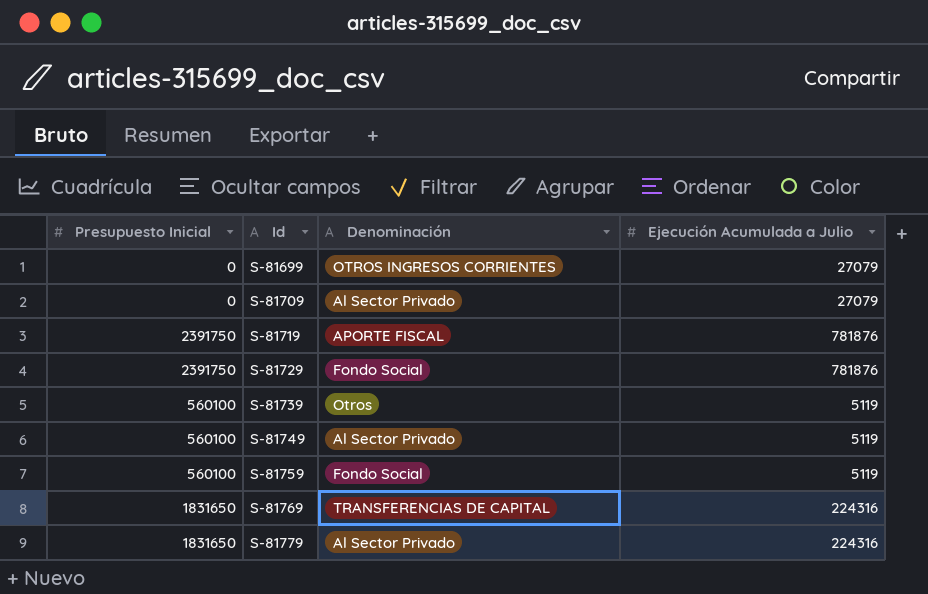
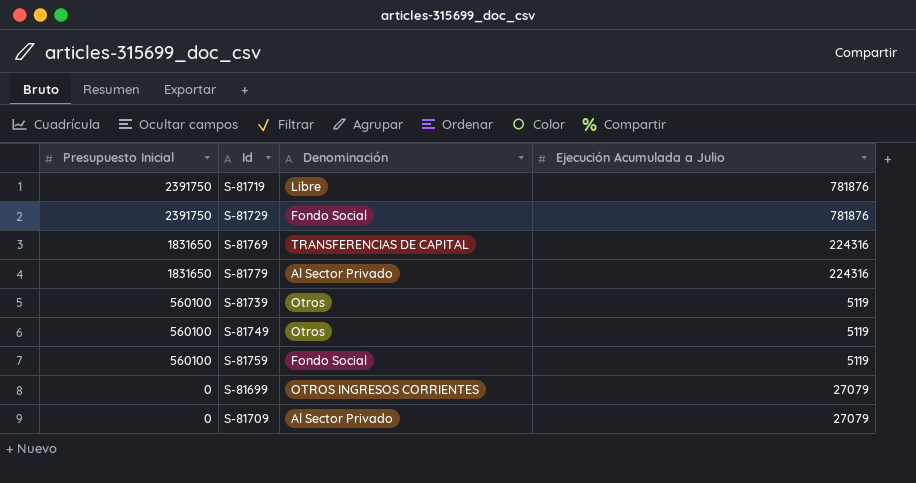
row order: Id ascending -> Presupuesto Inicial descending
S-81719 | Denominación: APORTE FISCAL -> Libre
S-81749 | Denominación: Al Sector Privado -> Otros

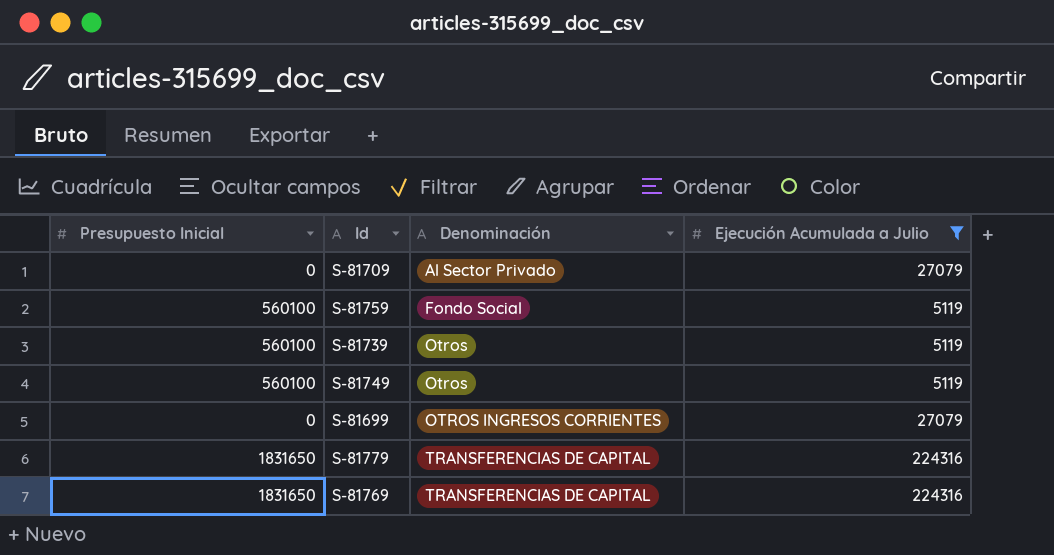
filter: none -> Ejecución Acumulada a Julio != 781876
row order: Presupuesto Inicial descending -> Denominación ascending
S-81779 | Denominación: Al Sector Privado -> TRANSFERENCIAS DE CAPITAL

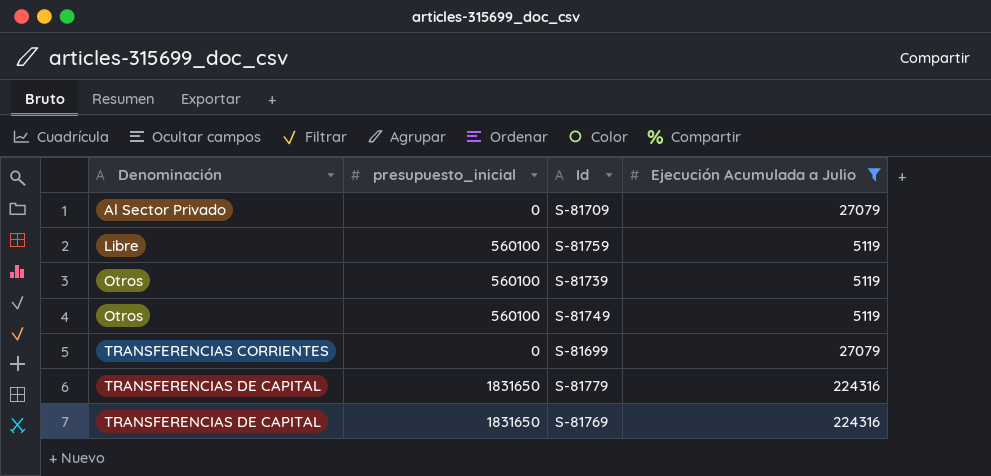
column Denominación | position: 3 -> 1
column name: Presupuesto Inicial -> presupuesto_inicial
S-81759 | Denominación: Fondo Social -> Libre
S-81699 | Denominación: OTROS INGRESOS CORRIENTES -> TRANSFERENCIAS CORRIENTES

